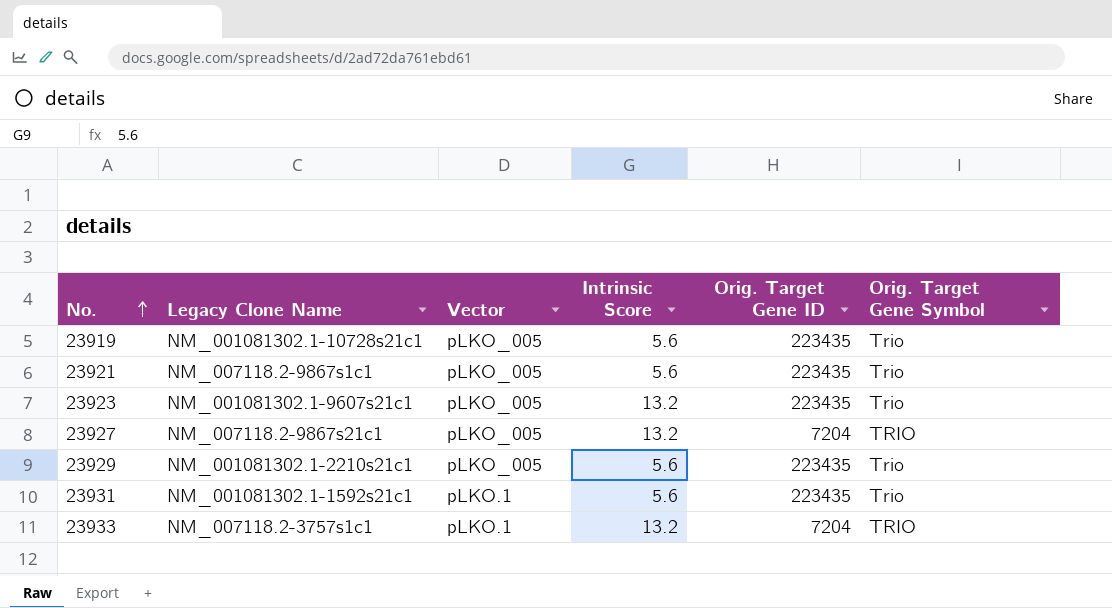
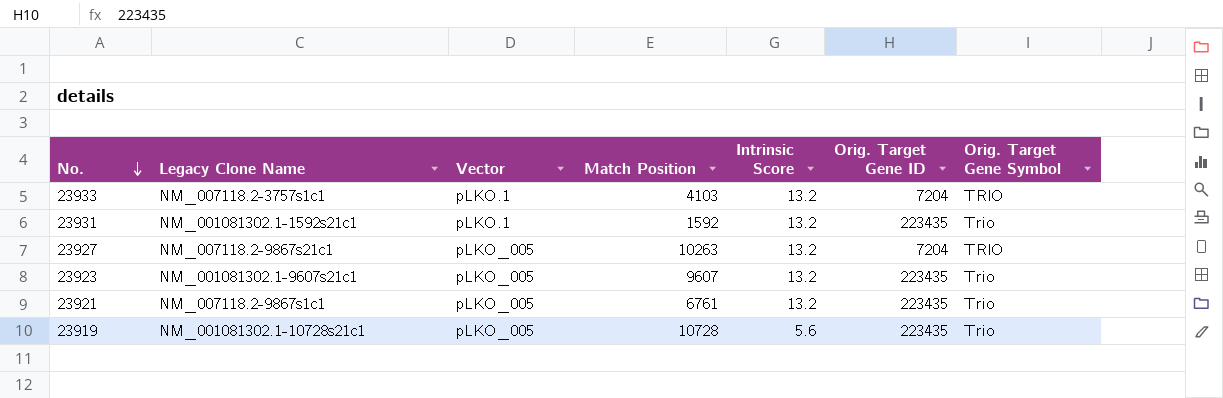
row order: No. ascending -> No. descending
column Match Position | position: none -> 4
row 23929: NM_001081302.1-2210s21c1 | pLKO_005 | 5.6 | 223435 | Trio -> none
23931 | Intrinsic Score: 5.6 -> 13.2
23921 | Intrinsic Score: 5.6 -> 13.2

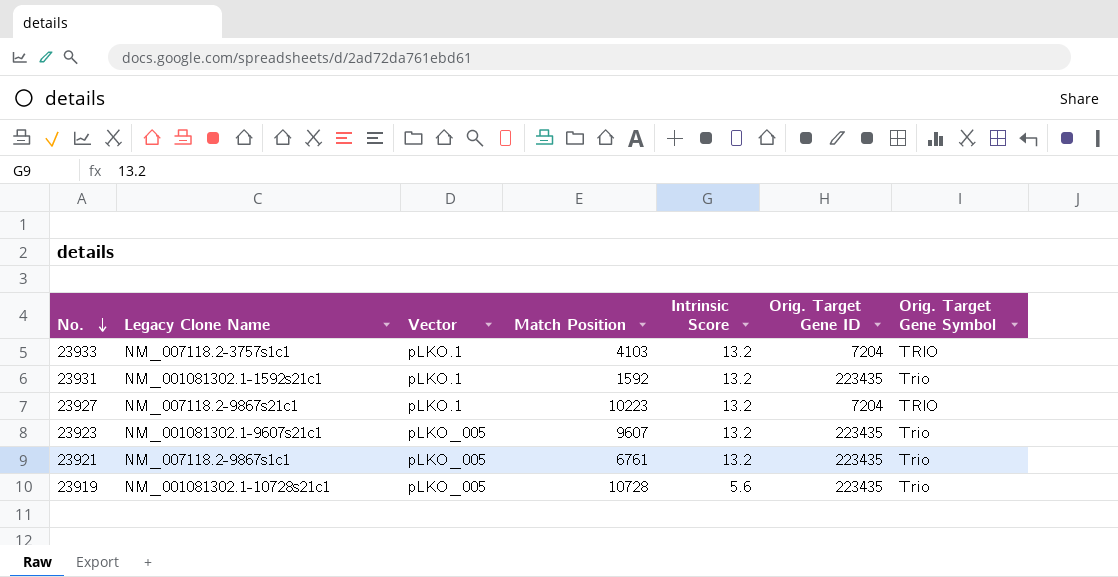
23927 | Vector: pLKO_005 -> pLKO.1
23927 | Match Position: 10263 -> 10223

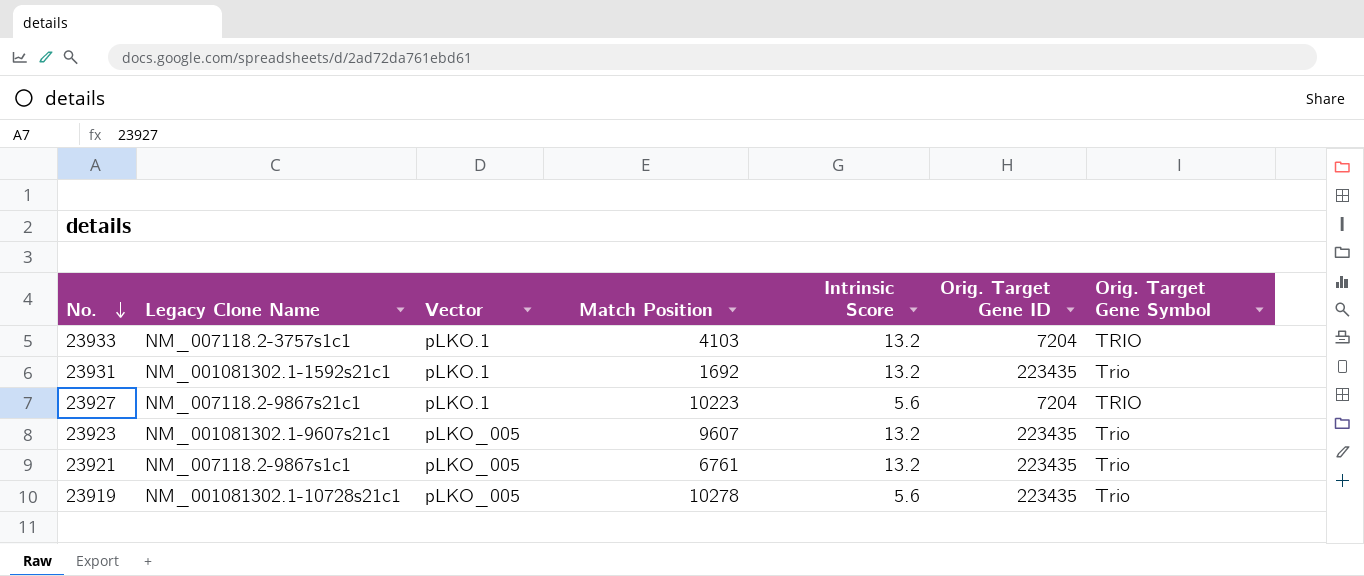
23931 | Match Position: 1592 -> 1692
23927 | Intrinsic Score: 13.2 -> 5.6
23919 | Match Position: 10728 -> 10278

